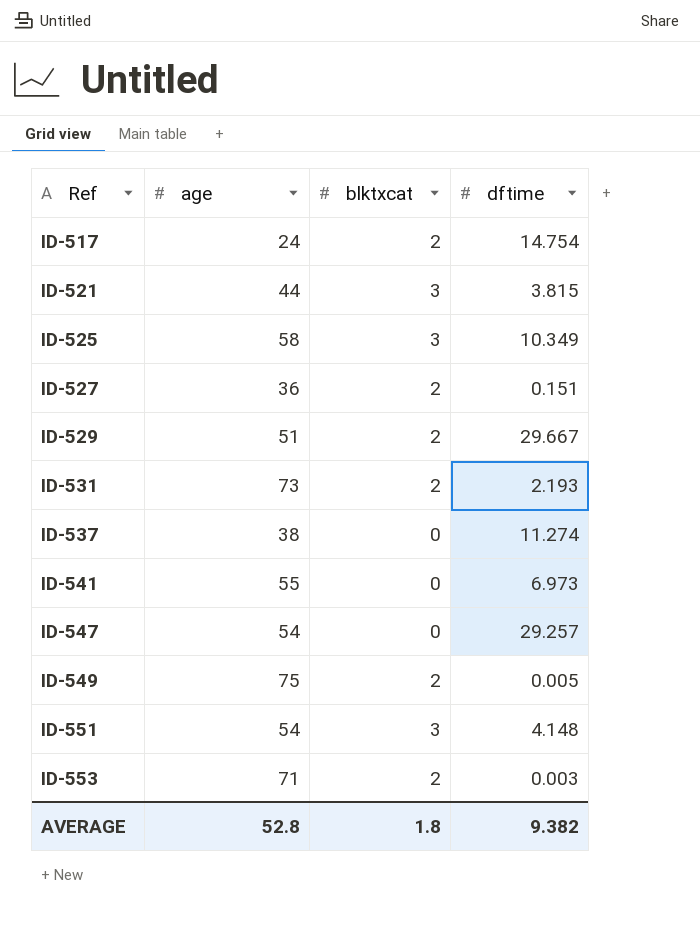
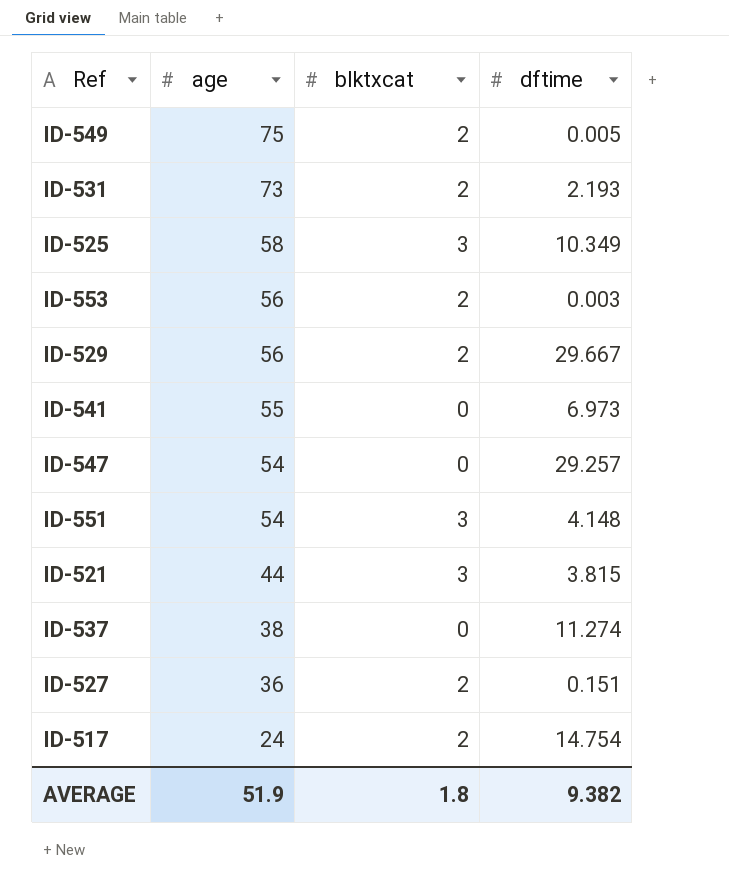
row order: Ref ascending -> age descending
ID-553 | age: 71 -> 56
ID-529 | age: 51 -> 56
AVERAGE | age: 52.8 -> 51.9

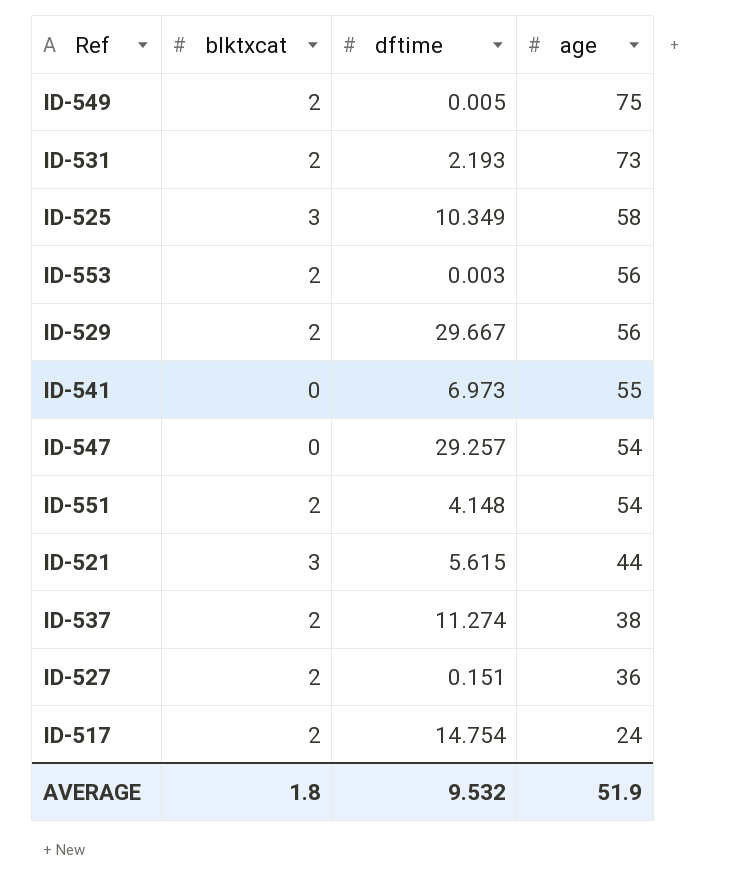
column age | position: 2 -> 4
ID-551 | blktxcat: 3 -> 2
ID-521 | dftime: 3.815 -> 5.615
ID-537 | blktxcat: 0 -> 2
AVERAGE | dftime: 9.382 -> 9.532

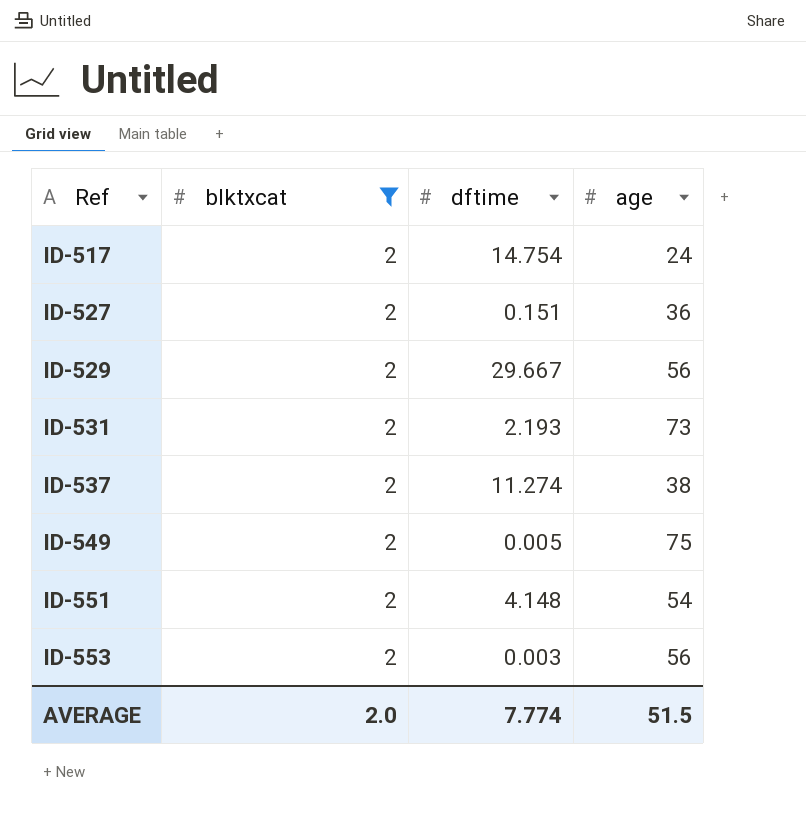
filter: none -> blktxcat = 2
row order: age descending -> Ref ascending
AVERAGE | blktxcat: 1.8 -> 2.0
AVERAGE | dftime: 9.532 -> 7.774
AVERAGE | age: 51.9 -> 51.5

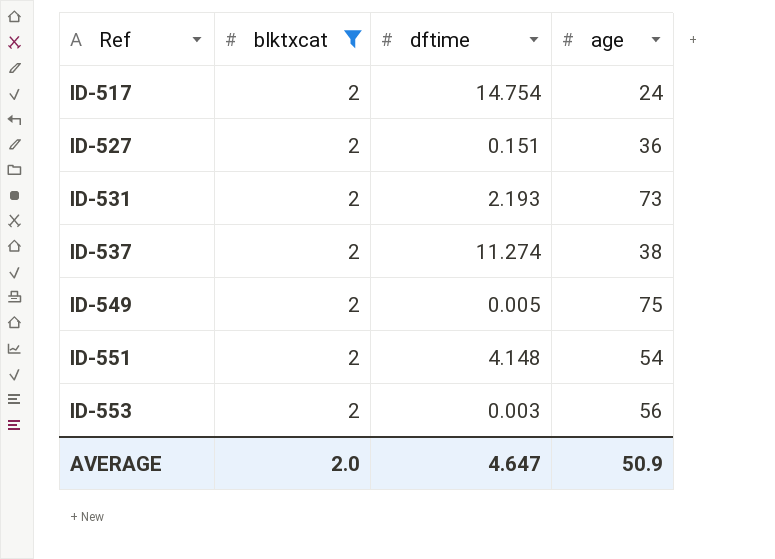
row ID-529: 2 | 29.667 | 56 -> none
AVERAGE | dftime: 7.774 -> 4.647
AVERAGE | age: 51.5 -> 50.9

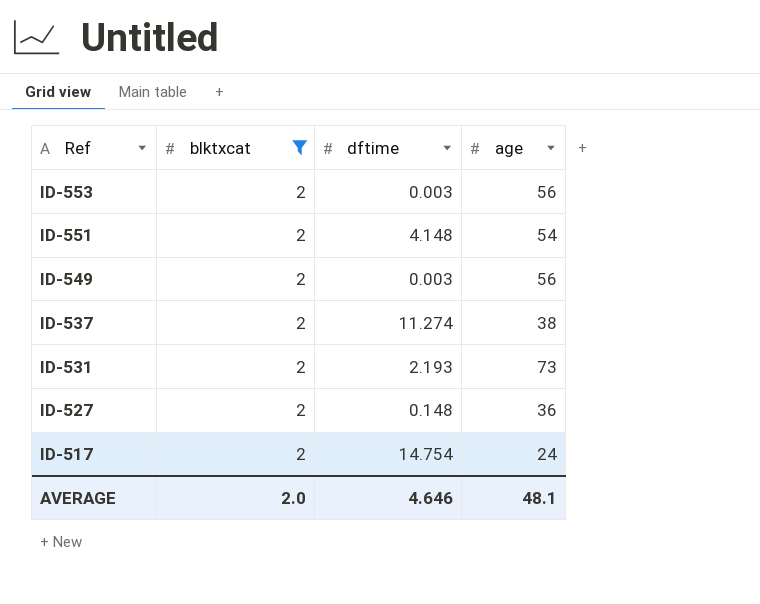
row order: Ref ascending -> Ref descending
ID-549 | dftime: 0.005 -> 0.003
ID-549 | age: 75 -> 56
ID-527 | dftime: 0.151 -> 0.148
AVERAGE | dftime: 4.647 -> 4.646
AVERAGE | age: 50.9 -> 48.1

